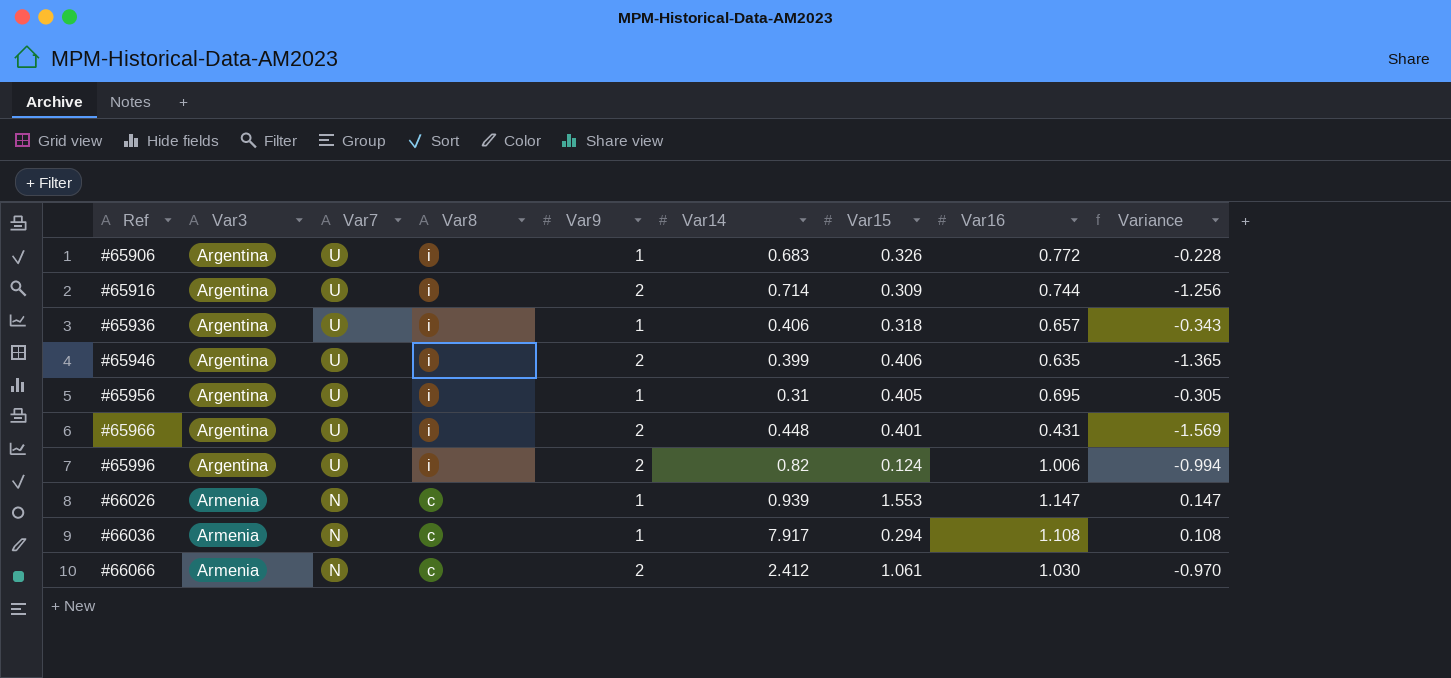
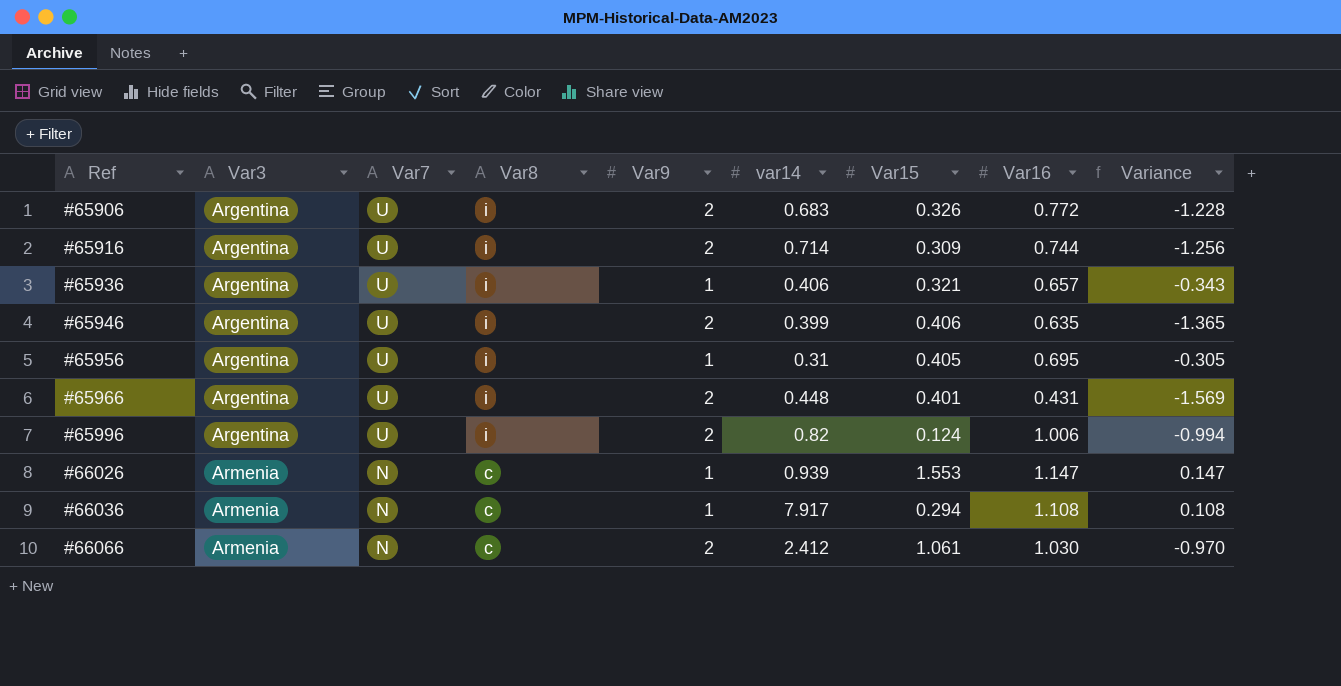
column name: Var14 -> var14
#65906 | Var9: 1 -> 2
#65906 | Variance: -0.228 -> -1.228
#65936 | Var15: 0.318 -> 0.321

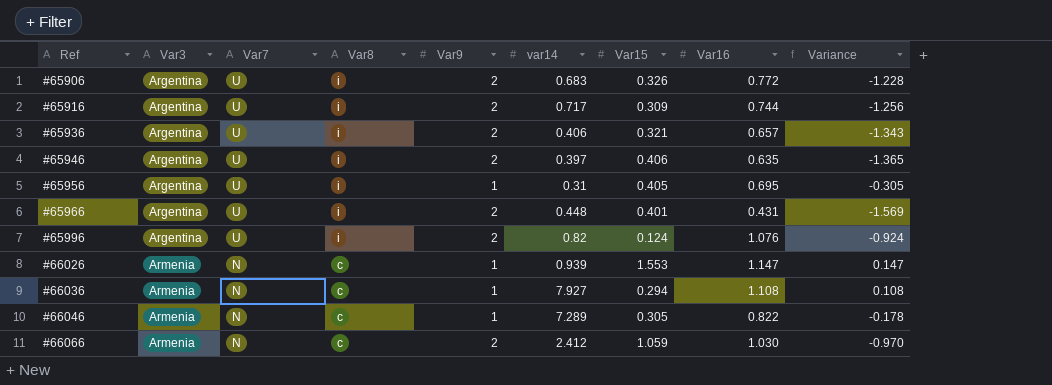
#65916 | var14: 0.714 -> 0.717
#65936 | Var9: 1 -> 2
#65936 | Variance: -0.343 -> -1.343
#65946 | var14: 0.399 -> 0.397
#65996 | Var16: 1.006 -> 1.076
#65996 | Variance: -0.994 -> -0.924
#66036 | var14: 7.917 -> 7.927
row #66046: none -> Armenia | N | c | 1 | 7.289 | 0.305 | 0.822 | -0.178
#66066 | Var15: 1.061 -> 1.059

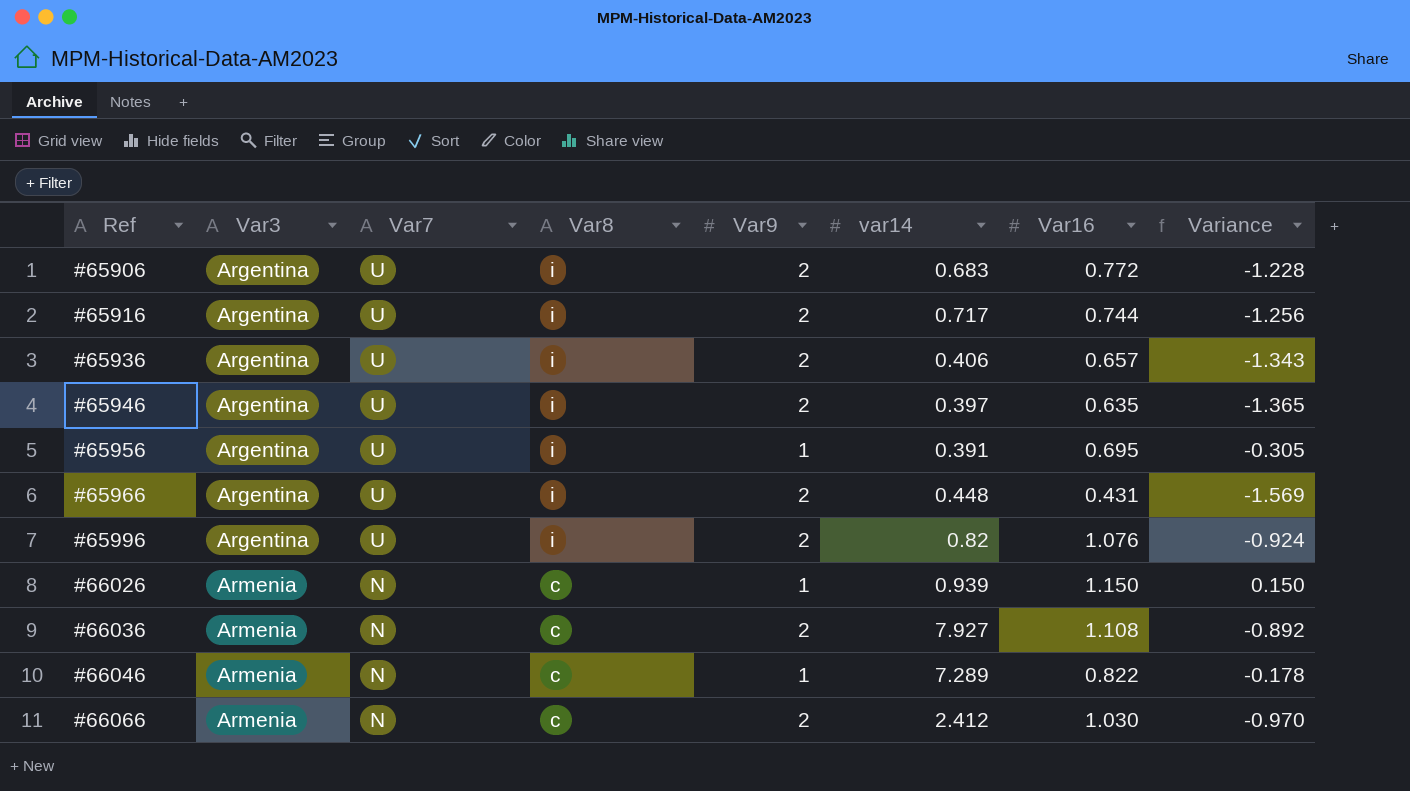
column Var15 | position: 7 -> none
#65956 | var14: 0.31 -> 0.391
#66026 | Var16: 1.147 -> 1.150
#66026 | Variance: 0.147 -> 0.150
#66036 | Var9: 1 -> 2
#66036 | Variance: 0.108 -> -0.892

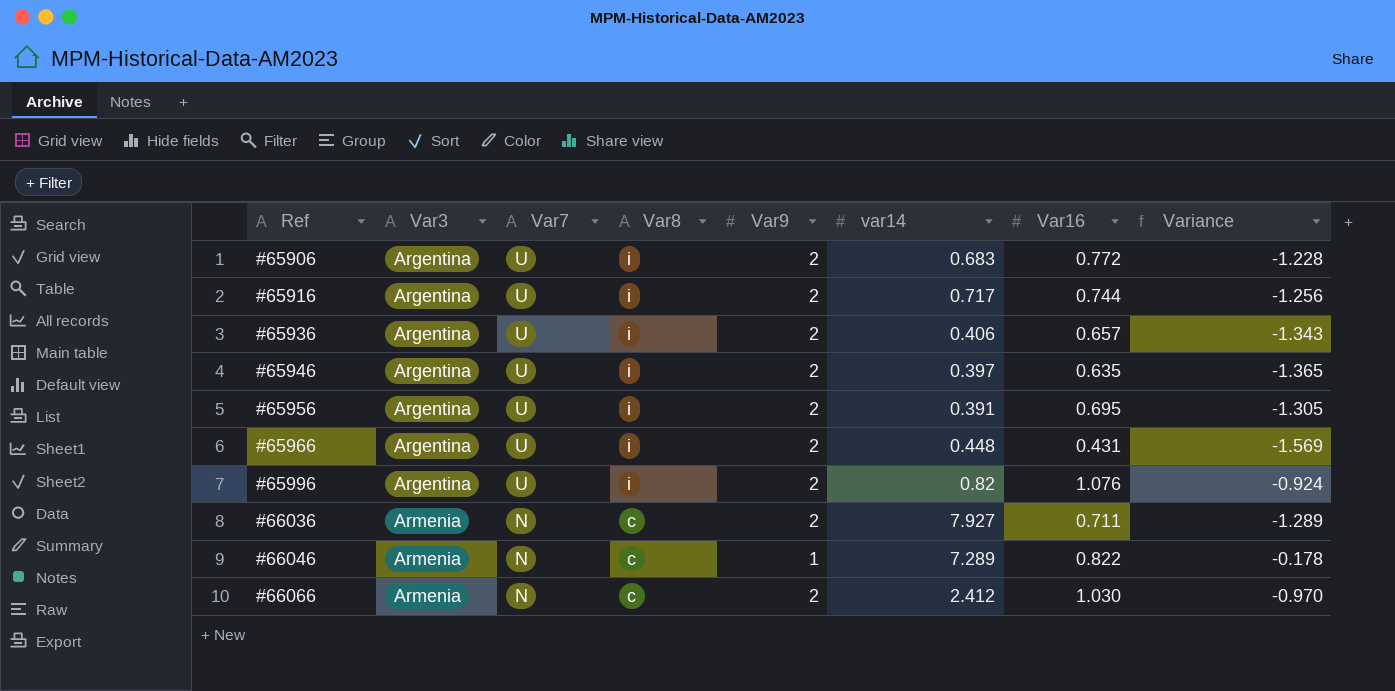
row #66026: Armenia | N | c | 1 | 0.939 | 1.150 | 0.150 -> none
#65956 | Var9: 1 -> 2
#65956 | Variance: -0.305 -> -1.305
#66036 | Var16: 1.108 -> 0.711
#66036 | Variance: -0.892 -> -1.289

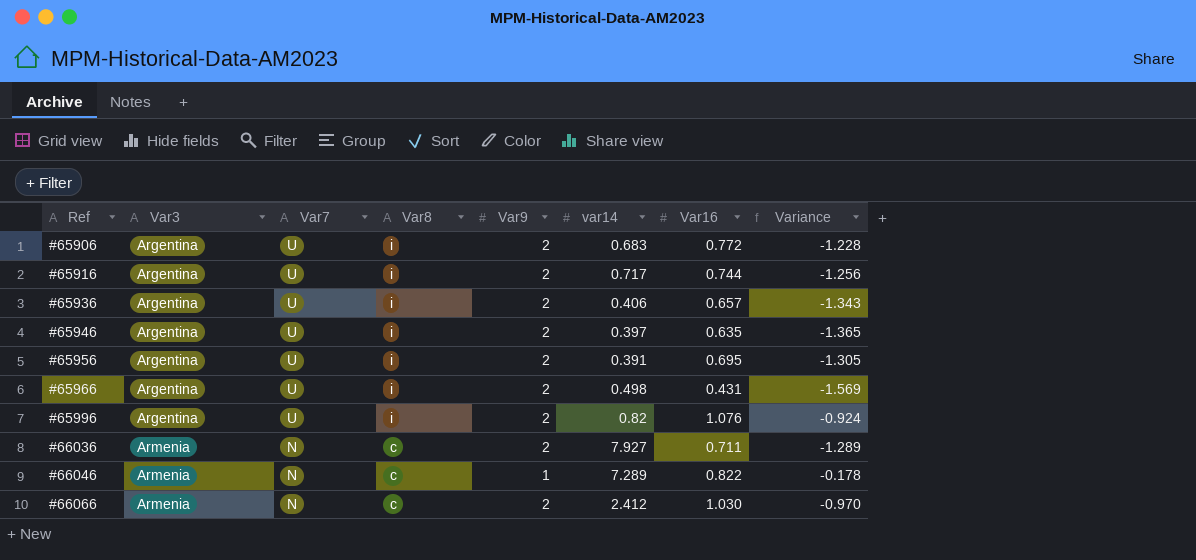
#65966 | var14: 0.448 -> 0.498

